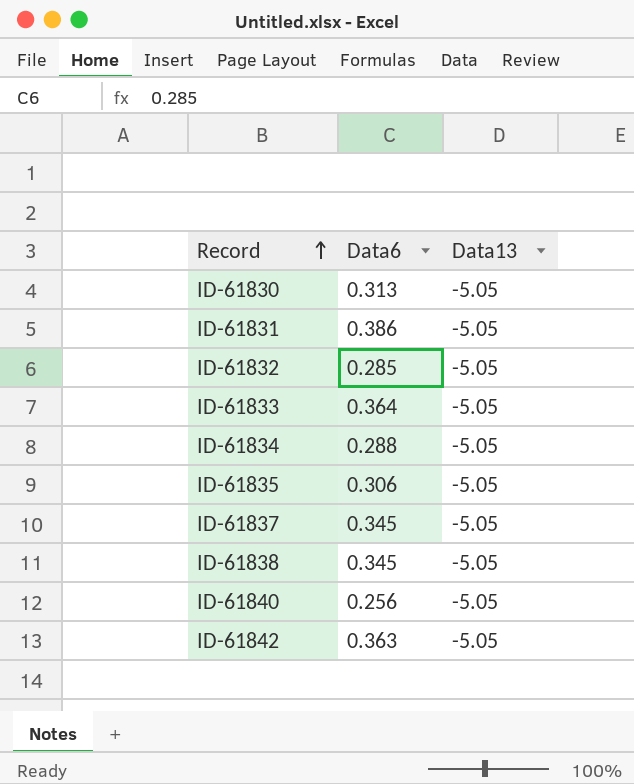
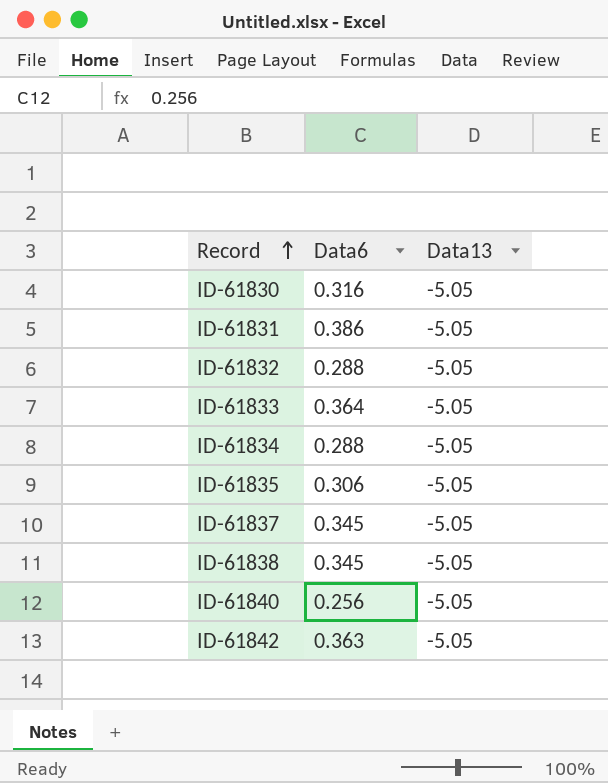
ID-61830 | Data6: 0.313 -> 0.316
ID-61832 | Data6: 0.285 -> 0.288

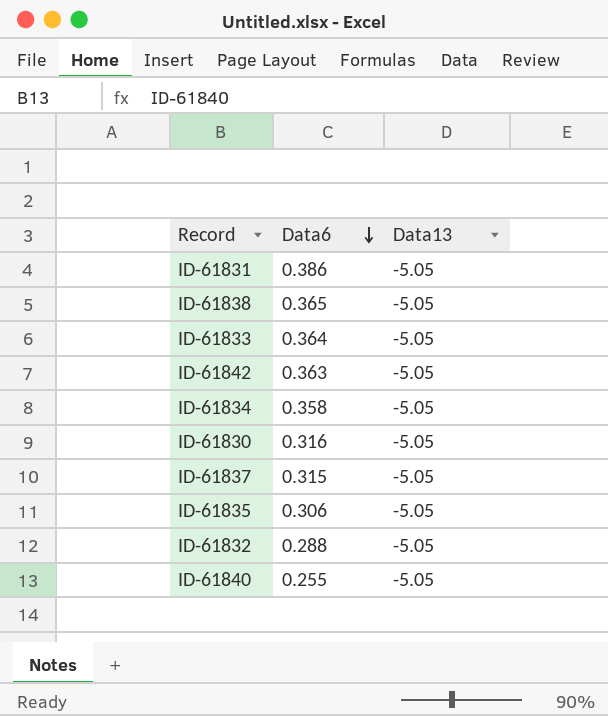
row order: Record ascending -> Data6 descending
ID-61838 | Data6: 0.345 -> 0.365
ID-61834 | Data6: 0.288 -> 0.358
ID-61837 | Data6: 0.345 -> 0.315
ID-61840 | Data6: 0.256 -> 0.255

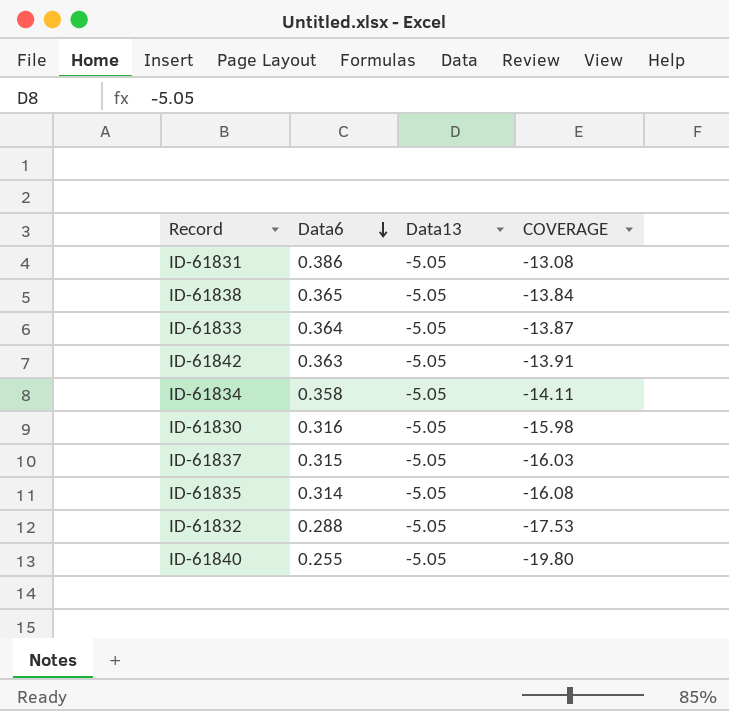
column COVERAGE | formula: none -> [Data13] / [Data6]
ID-61835 | Data6: 0.306 -> 0.314

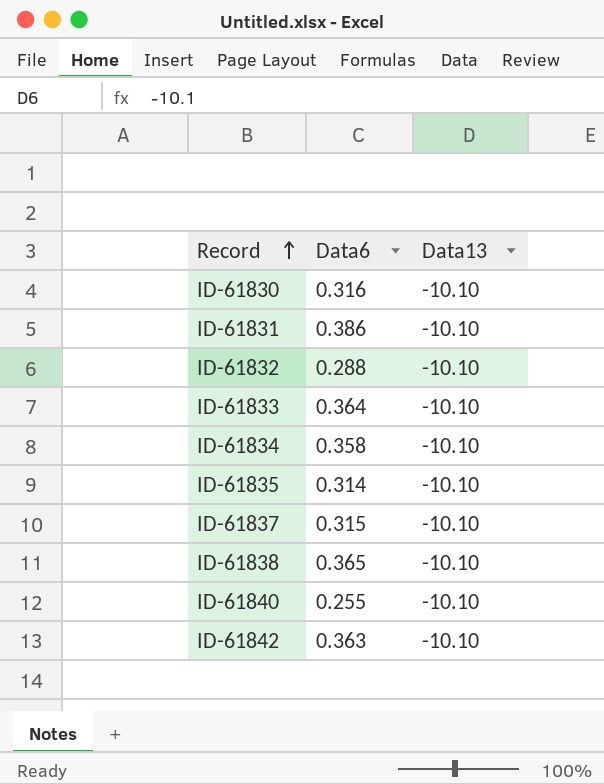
row order: Data6 descending -> Record ascending
column COVERAGE | formula: [Data13] / [Data6] -> none
ID-61830 | Data13: -5.05 -> -10.10
ID-61831 | Data13: -5.05 -> -10.10
ID-61832 | Data13: -5.05 -> -10.10
ID-61833 | Data13: -5.05 -> -10.10
ID-61834 | Data13: -5.05 -> -10.10
ID-61835 | Data13: -5.05 -> -10.10
ID-61837 | Data13: -5.05 -> -10.10
ID-61838 | Data13: -5.05 -> -10.10
ID-61840 | Data13: -5.05 -> -10.10
ID-61842 | Data13: -5.05 -> -10.10

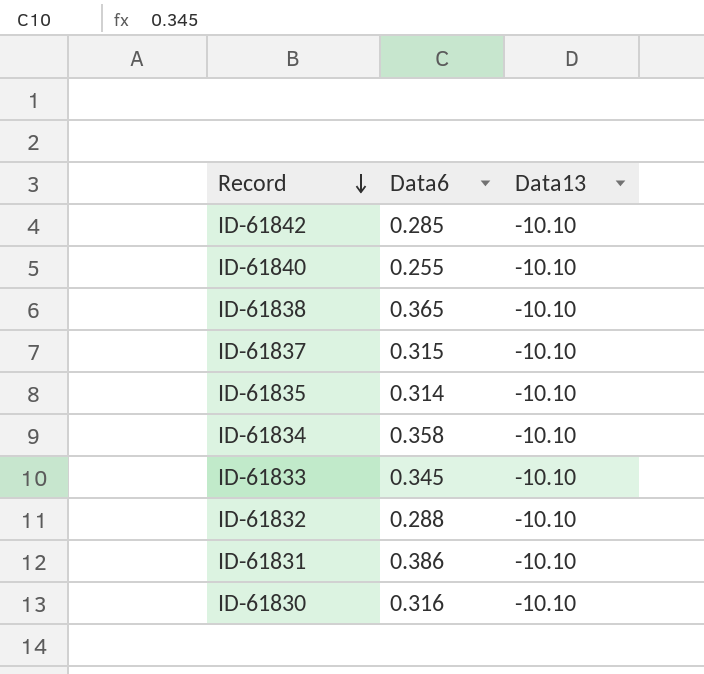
row order: Record ascending -> Record descending
ID-61842 | Data6: 0.363 -> 0.285
ID-61833 | Data6: 0.364 -> 0.345

